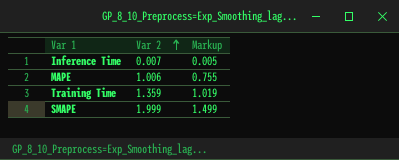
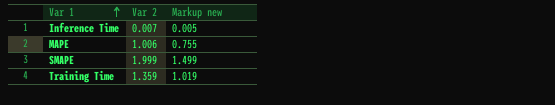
row order: Var 2 ascending -> Var 1 ascending
column name: Markup -> Markup new

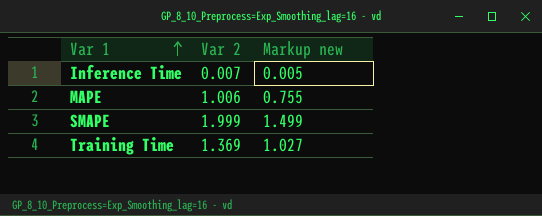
Training Time | Var 2: 1.359 -> 1.369
Training Time | Markup new: 1.019 -> 1.027

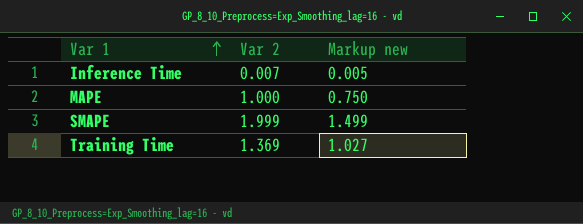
MAPE | Var 2: 1.006 -> 1.000
MAPE | Markup new: 0.755 -> 0.750

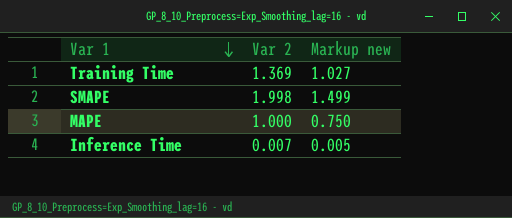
row order: Var 1 ascending -> Var 1 descending
SMAPE | Var 2: 1.999 -> 1.998

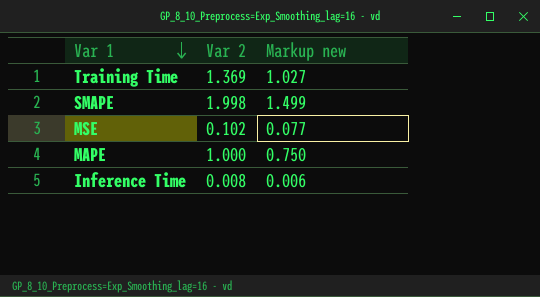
row MSE: none -> 0.102 | 0.077
Inference Time | Var 2: 0.007 -> 0.008
Inference Time | Markup new: 0.005 -> 0.006

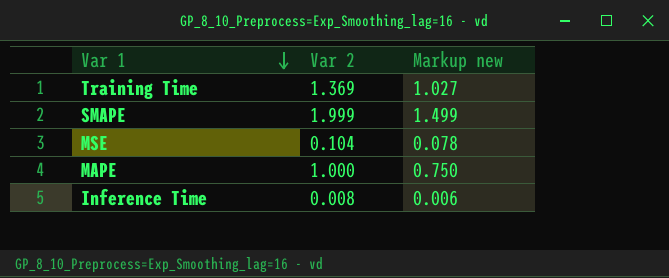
SMAPE | Var 2: 1.998 -> 1.999
MSE | Var 2: 0.102 -> 0.104
MSE | Markup new: 0.077 -> 0.078

